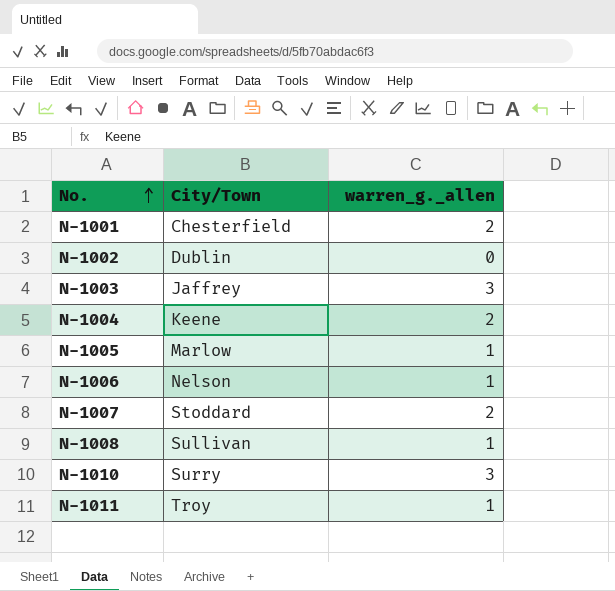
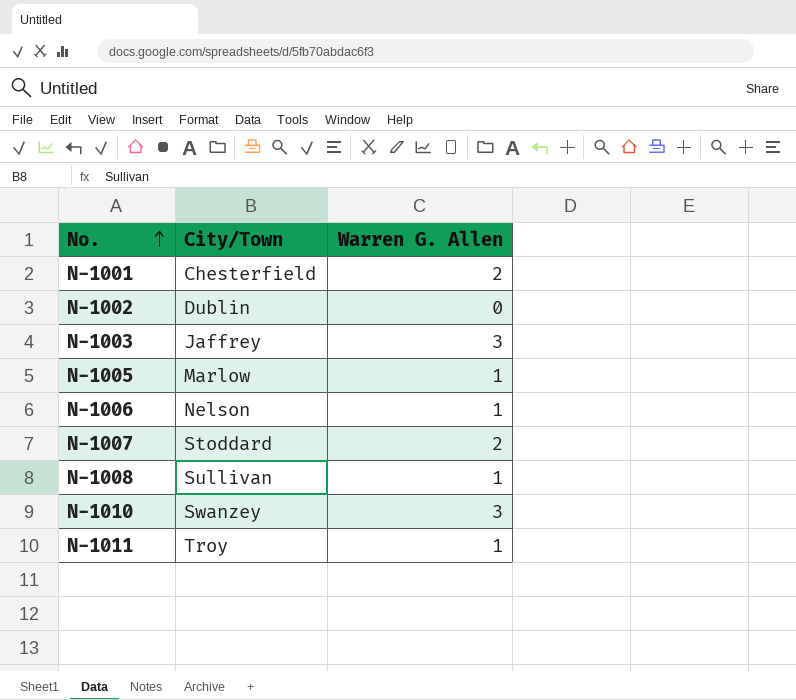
column name: warren_g._allen -> Warren G. Allen
row N-1004: Keene | 2 -> none
N-1010 | City/Town: Surry -> Swanzey

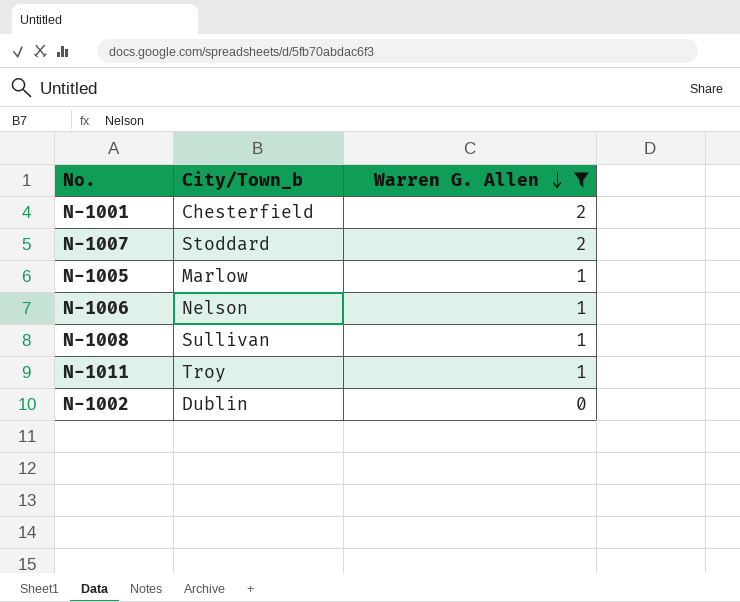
filter: none -> Warren G. Allen != 3
row order: No. ascending -> Warren G. Allen descending
column name: City/Town -> City/Town_b

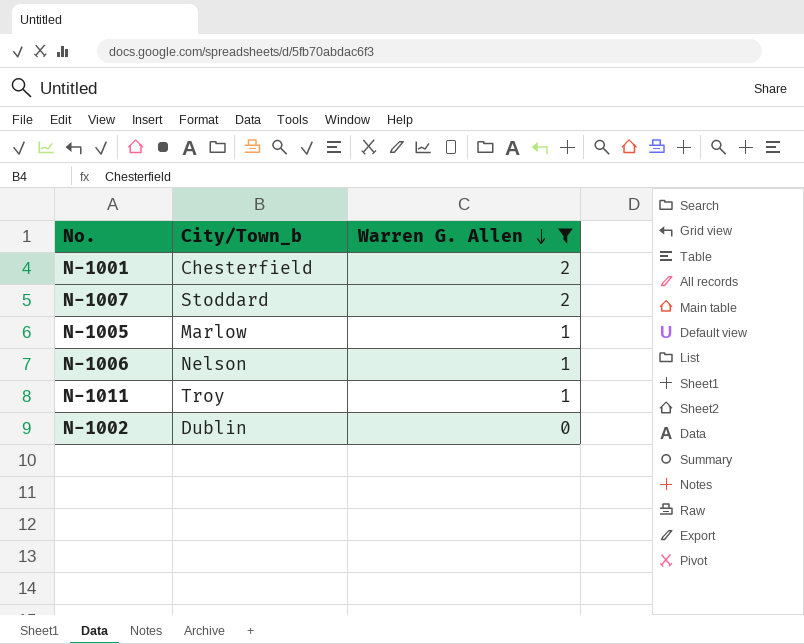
row N-1008: Sullivan | 1 -> none

